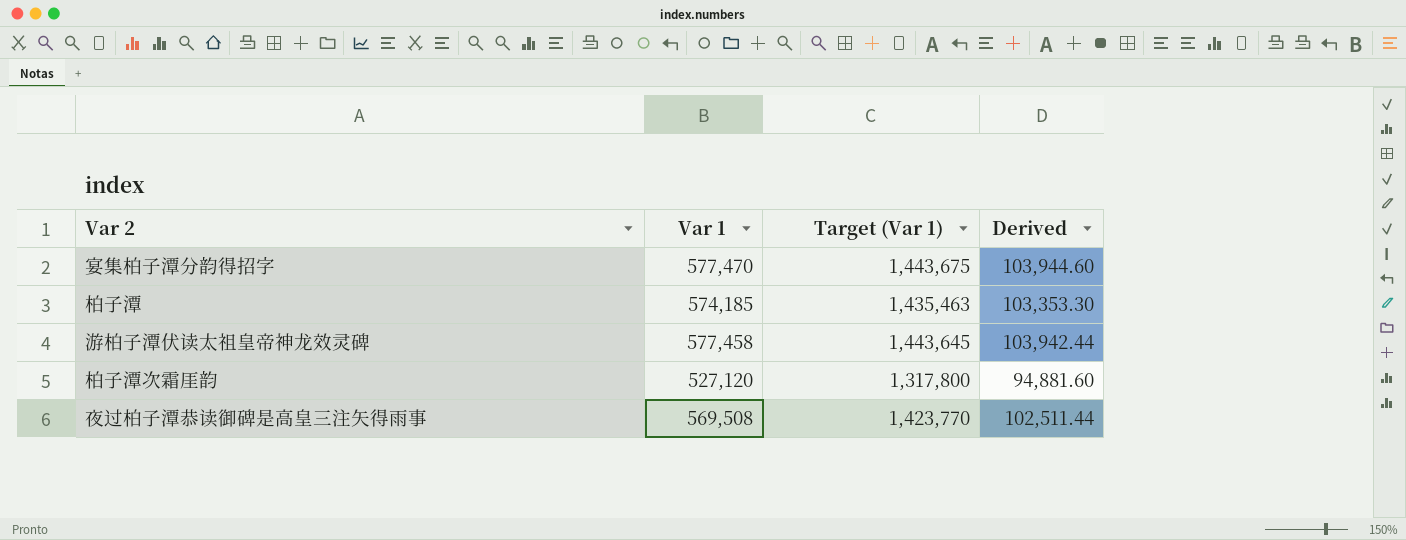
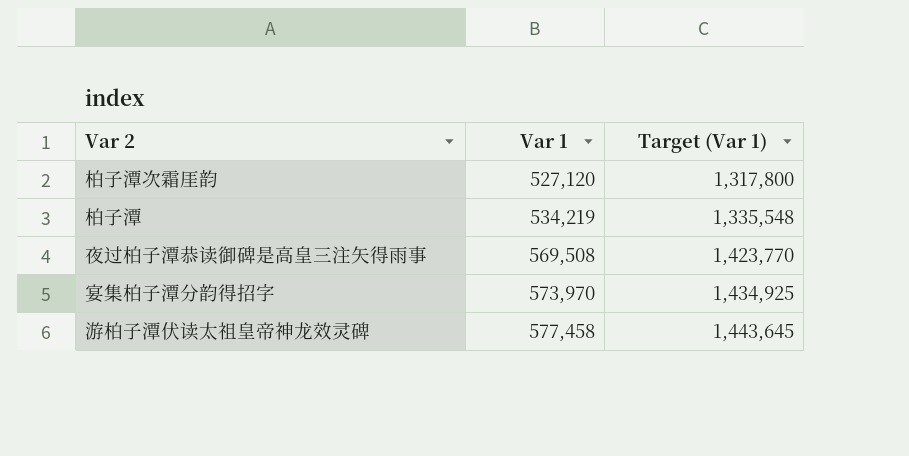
row order: none -> Var 1 ascending
column Derived | formula: [Var 1] * 0.18 -> none
柏子潭 | Var 1: 574,185 -> 534,219
柏子潭 | Target (Var 1): 1,435,463 -> 1,335,548
宴集柏子潭分韵得招字 | Var 1: 577,470 -> 573,970
宴集柏子潭分韵得招字 | Target (Var 1): 1,443,675 -> 1,434,925

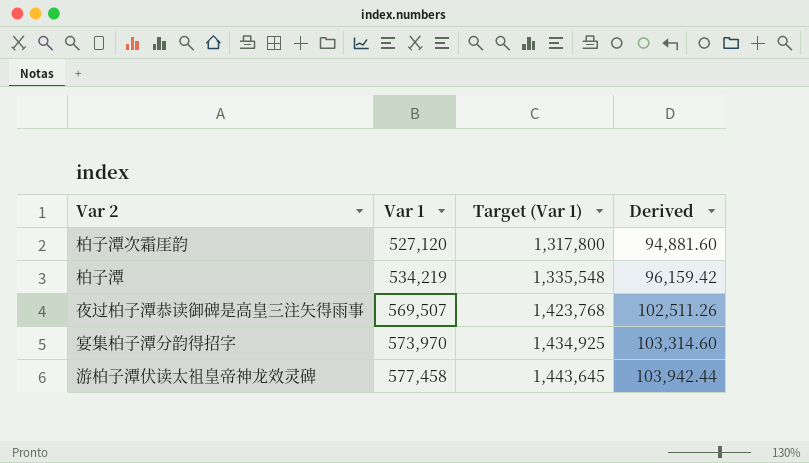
column Derived | formula: none -> [Var 1] * 0.18
夜过柏子潭恭读御碑是高皇三注矢得雨事 | Var 1: 569,508 -> 569,507
夜过柏子潭恭读御碑是高皇三注矢得雨事 | Target (Var 1): 1,423,770 -> 1,423,768

